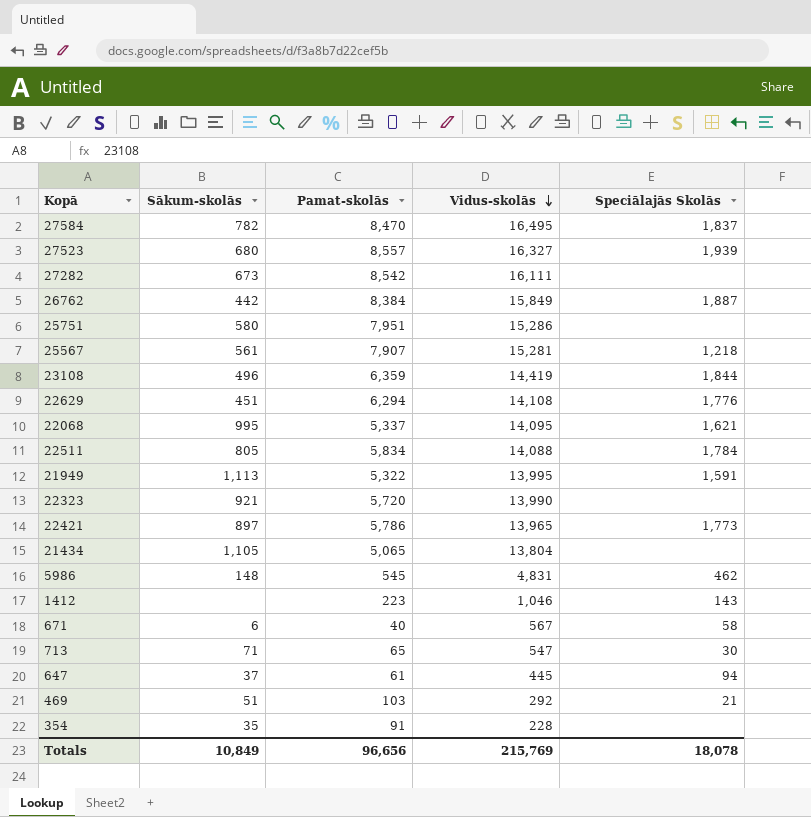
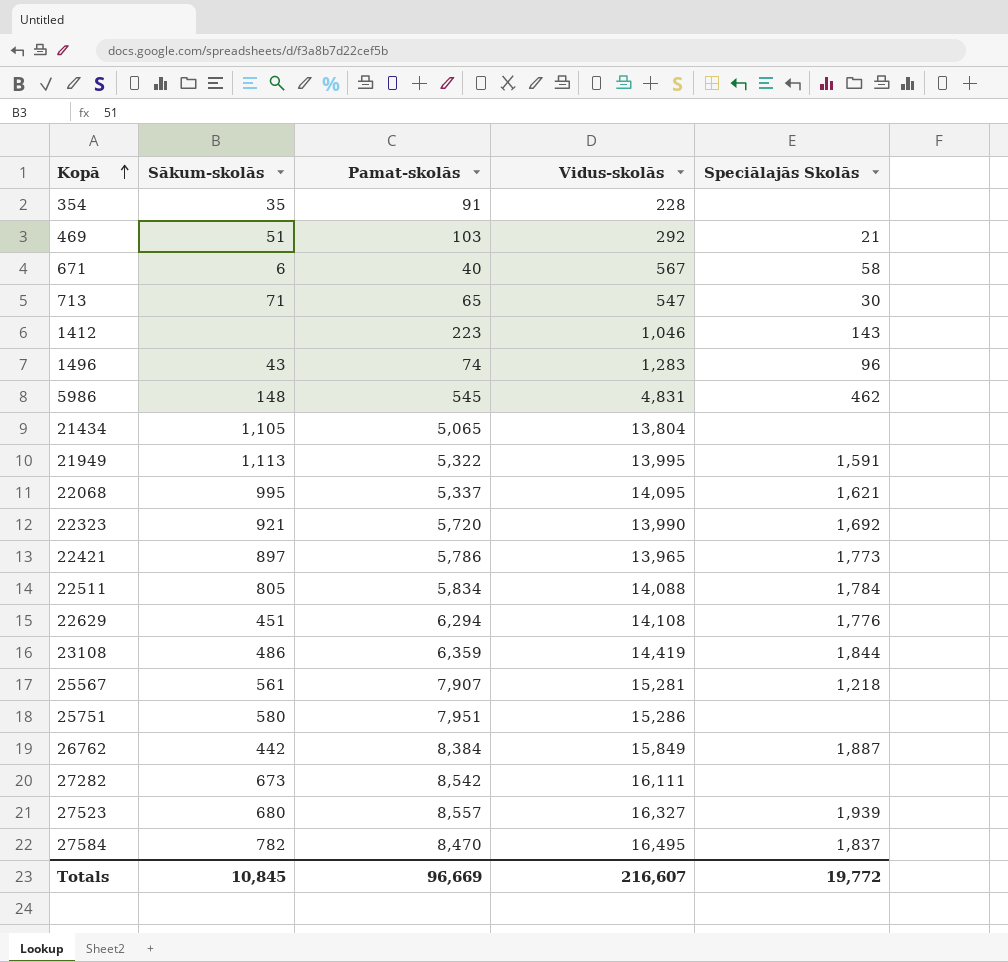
row order: Vidus-skolās descending -> Kopā ascending
row 647: 37 | 61 | 445 | 94 -> none
row 1496: none -> 43 | 74 | 1,283 | 96
22323 | Speciālajās Skolās: none -> 1,692
23108 | Sākum-skolās: 496 -> 486
Totals | Sākum-skolās: 10,849 -> 10,845
Totals | Pamat-skolās: 96,656 -> 96,669
Totals | Vidus-skolās: 215,769 -> 216,607
Totals | Speciālajās Skolās: 18,078 -> 19,772

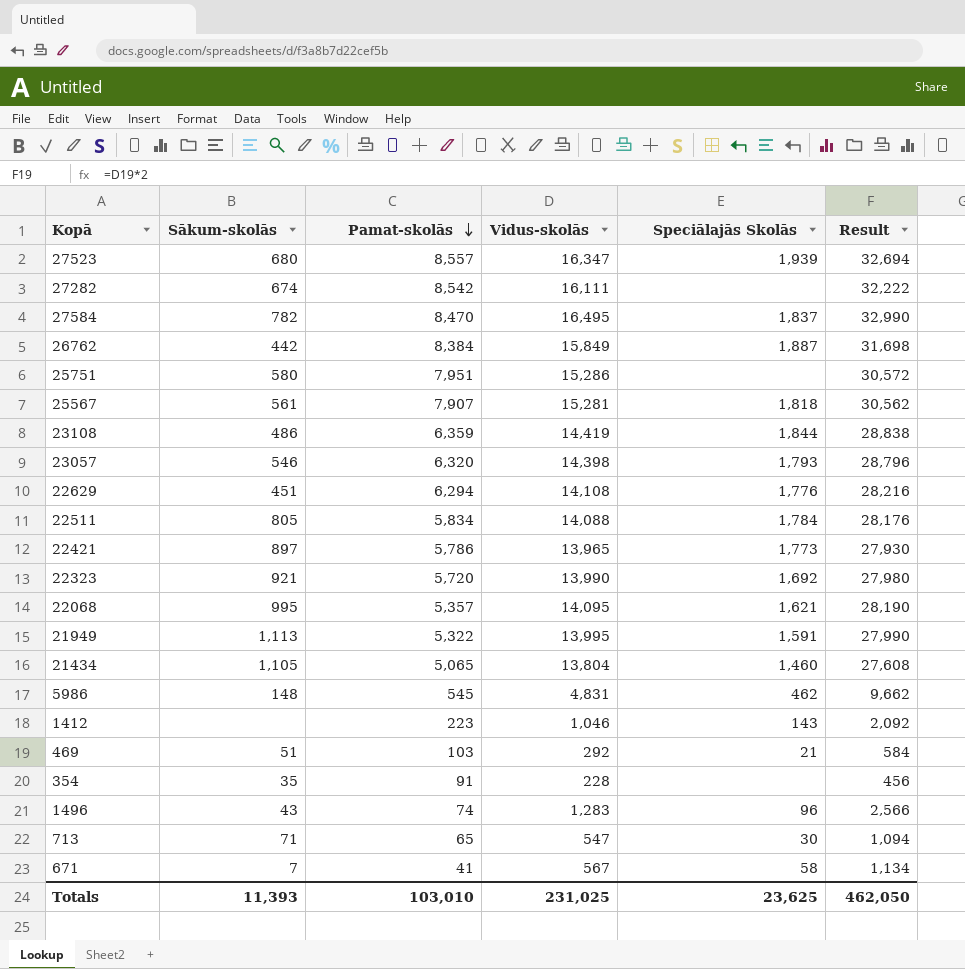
row order: Kopā ascending -> Pamat-skolās descending
column Result | formula: none -> [Vidus-skolās] * 2
27523 | Vidus-skolās: 16,327 -> 16,347
27282 | Sākum-skolās: 673 -> 674
25567 | Speciālajās Skolās: 1,218 -> 1,818
row 23057: none -> 546 | 6,320 | 14,398 | 1,793 | 28,796
22068 | Pamat-skolās: 5,337 -> 5,357
21434 | Speciālajās Skolās: none -> 1,460
671 | Sākum-skolās: 6 -> 7
671 | Pamat-skolās: 40 -> 41
Totals | Sākum-skolās: 10,845 -> 11,393
Totals | Pamat-skolās: 96,669 -> 103,010
Totals | Vidus-skolās: 216,607 -> 231,025
Totals | Speciālajās Skolās: 19,772 -> 23,625

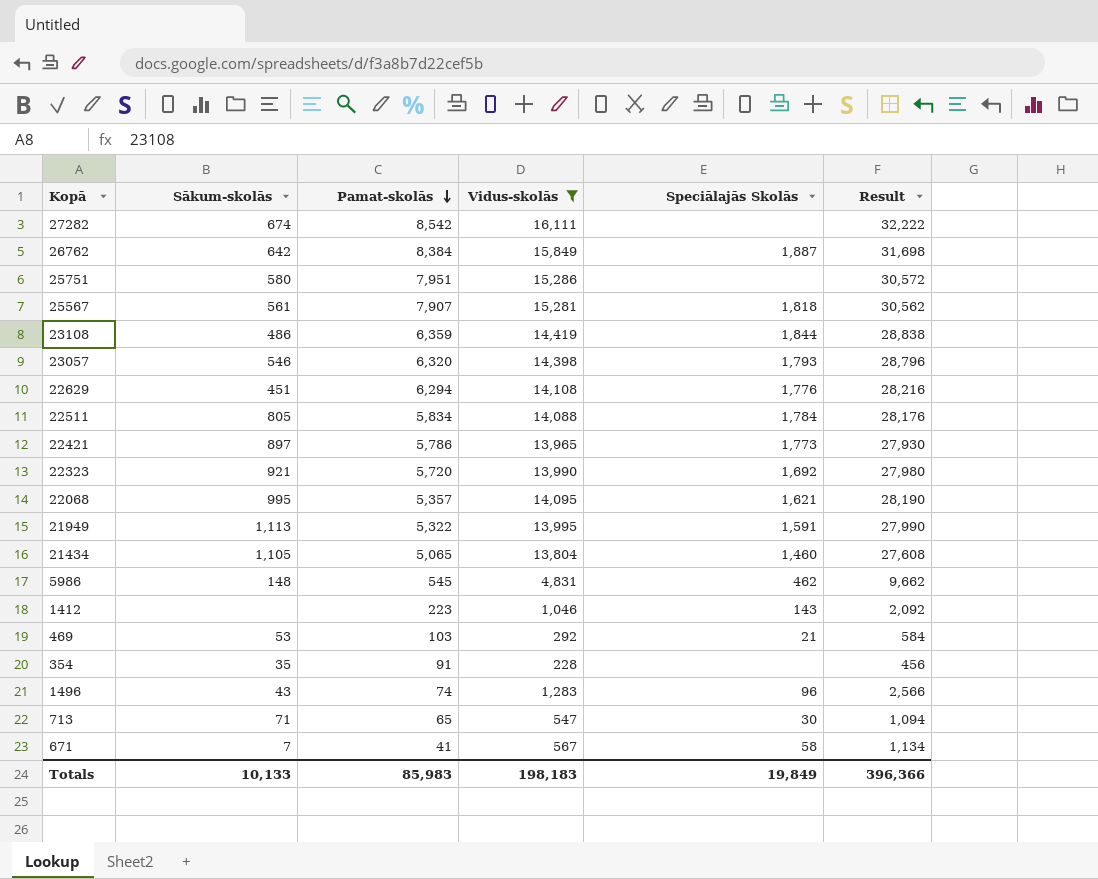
filter: none -> Vidus-skolās <= 16,111
26762 | Sākum-skolās: 442 -> 642
469 | Sākum-skolās: 51 -> 53
Totals | Sākum-skolās: 11,393 -> 10,133
Totals | Pamat-skolās: 103,010 -> 85,983
Totals | Vidus-skolās: 231,025 -> 198,183
Totals | Speciālajās Skolās: 23,625 -> 19,849
Totals | Result: 462,050 -> 396,366

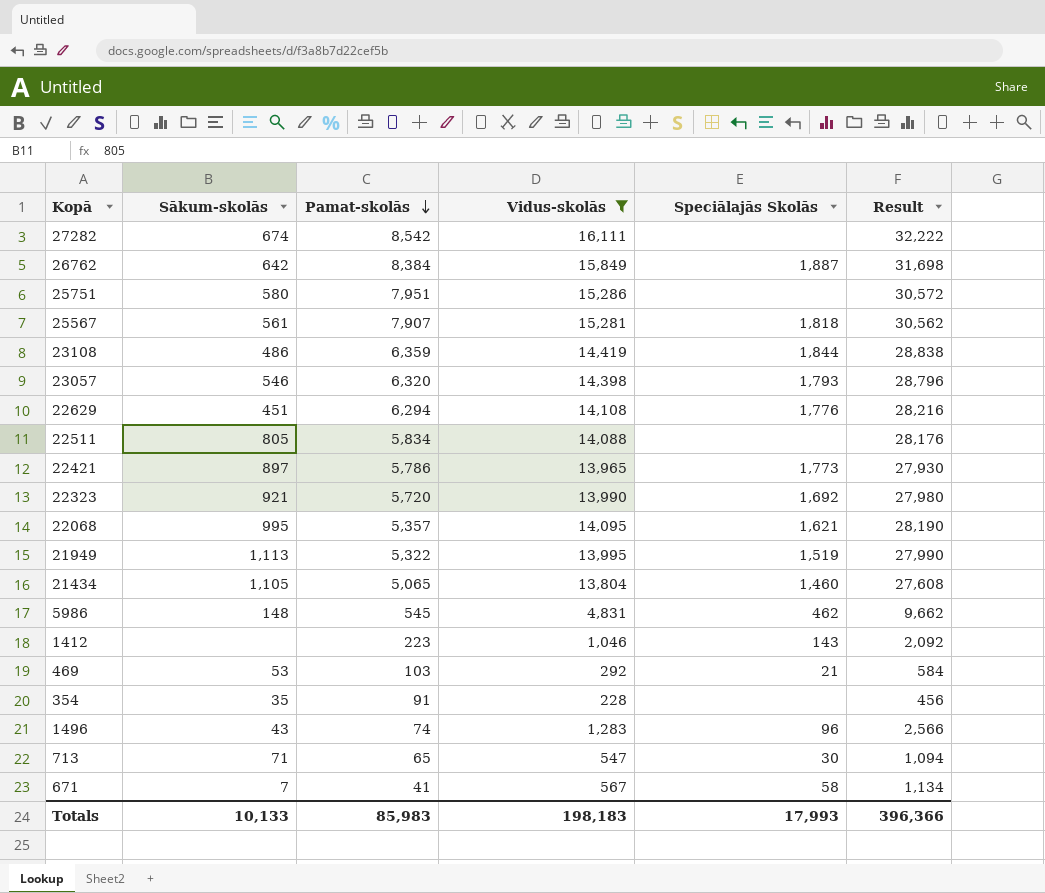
22511 | Speciālajās Skolās: 1,784 -> none
21949 | Speciālajās Skolās: 1,591 -> 1,519
Totals | Speciālajās Skolās: 19,849 -> 17,993

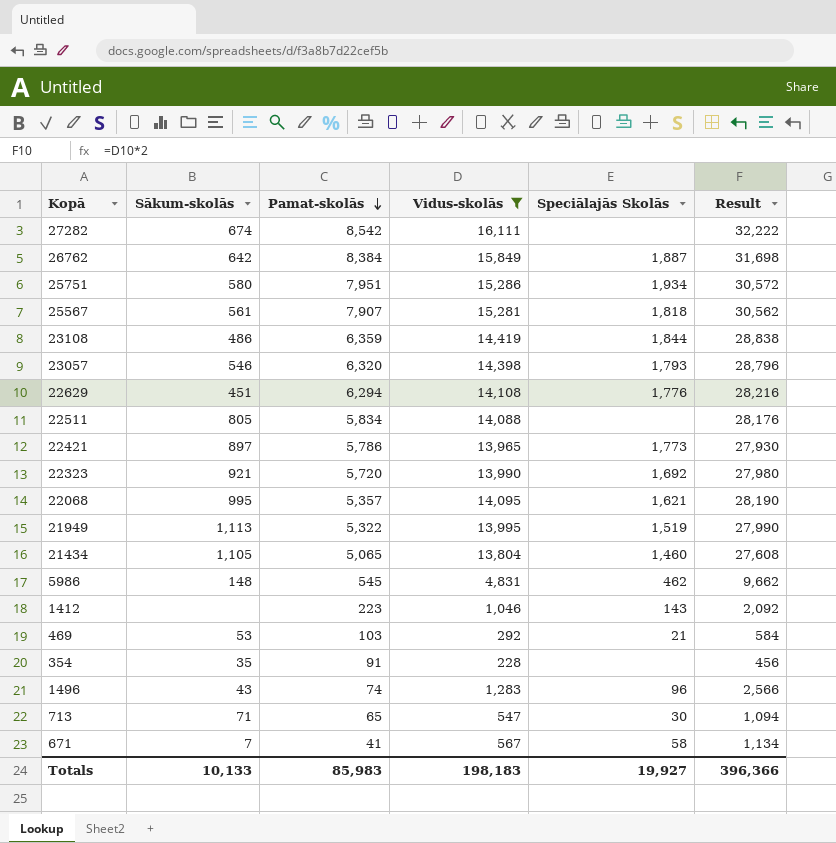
25751 | Speciālajās Skolās: none -> 1,934
Totals | Speciālajās Skolās: 17,993 -> 19,927

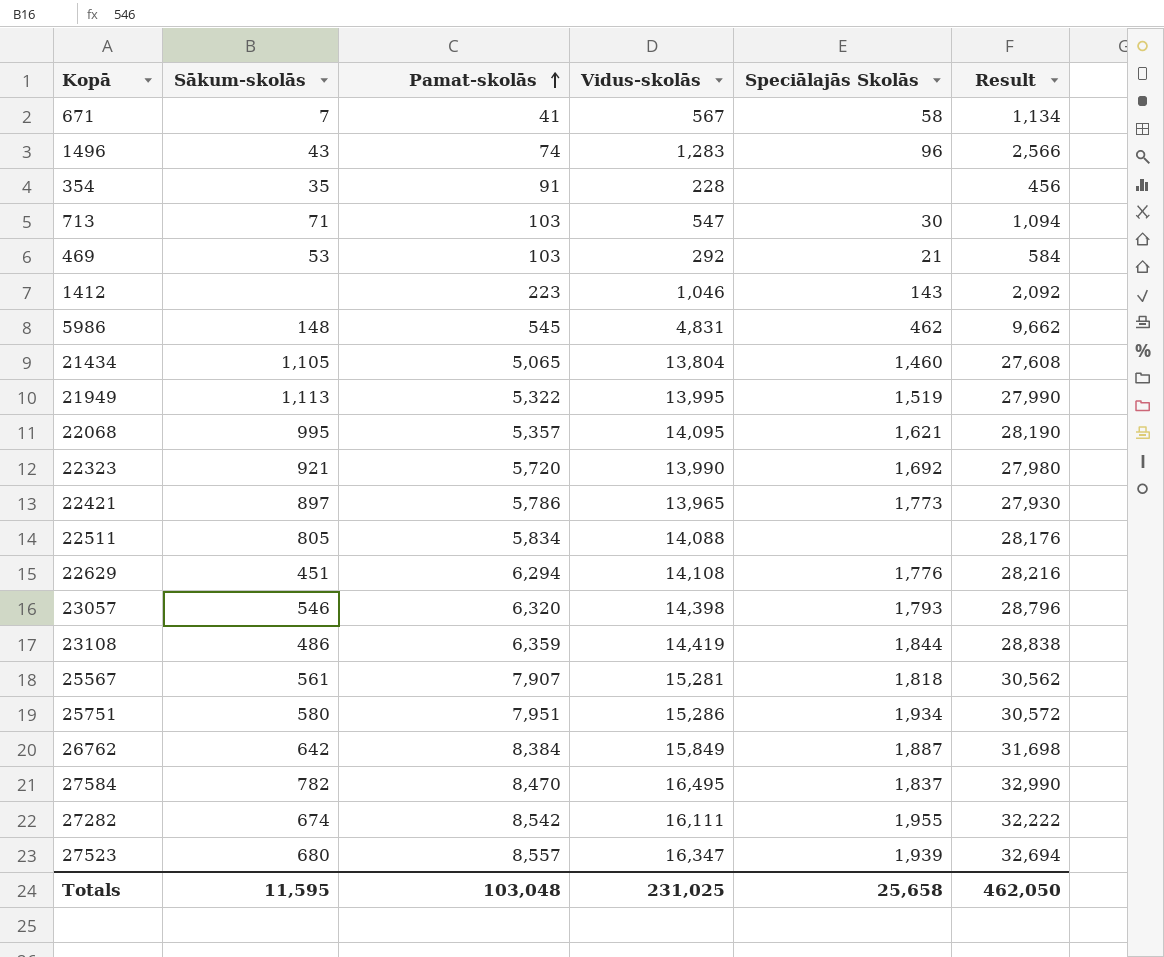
filter: Vidus-skolās <= 16,111 -> none
row order: Pamat-skolās descending -> Pamat-skolās ascending
713 | Pamat-skolās: 65 -> 103
27282 | Speciālajās Skolās: none -> 1,955
Totals | Sākum-skolās: 10,133 -> 11,595
Totals | Pamat-skolās: 85,983 -> 103,048
Totals | Vidus-skolās: 198,183 -> 231,025
Totals | Speciālajās Skolās: 19,927 -> 25,658
Totals | Result: 396,366 -> 462,050

